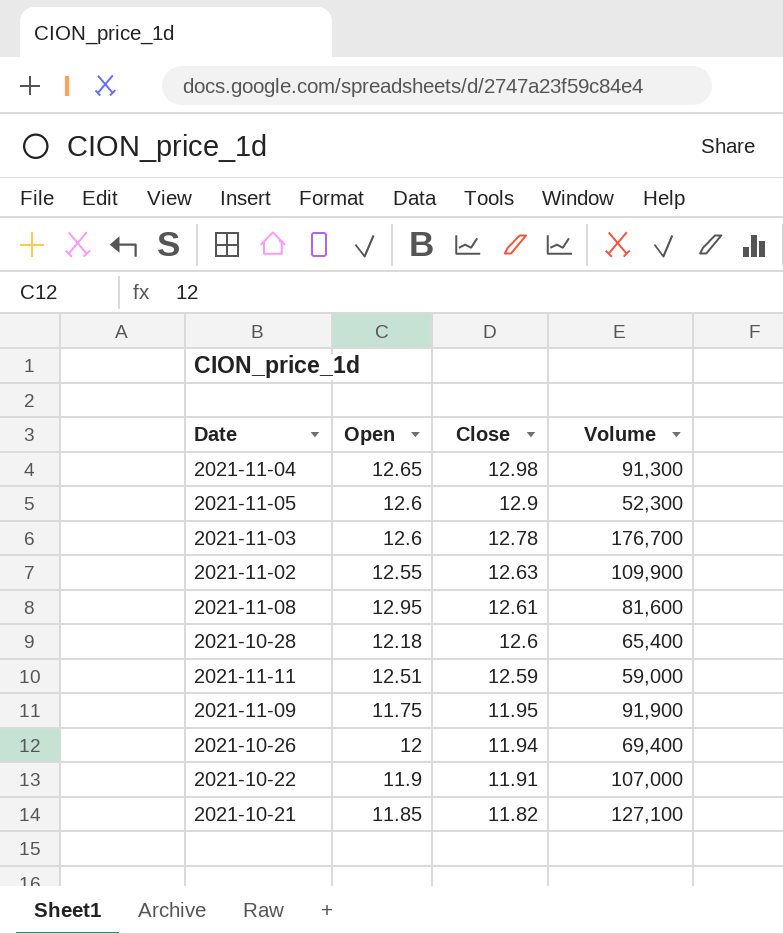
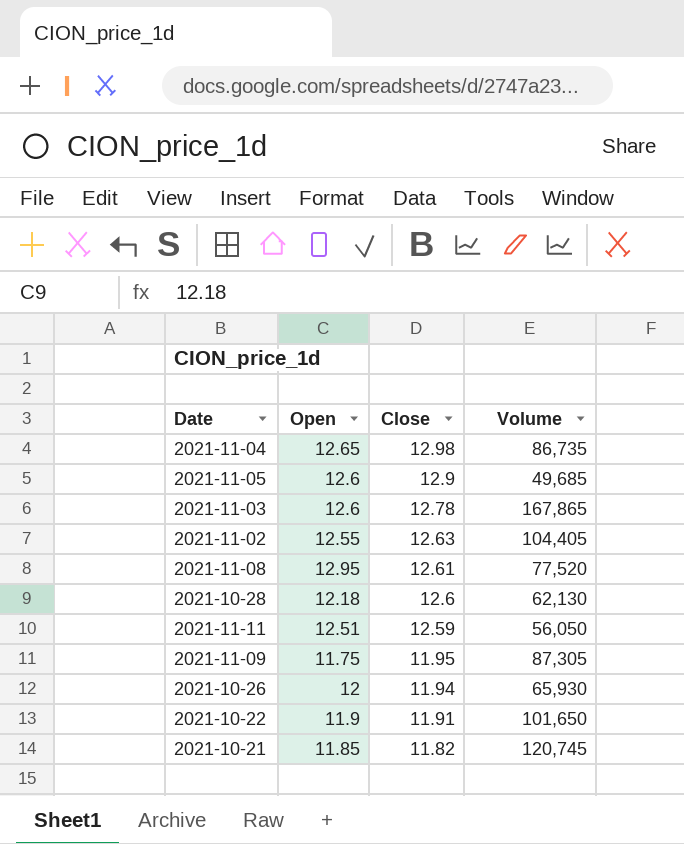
2021-11-04 | Volume: 91,300 -> 86,735
2021-11-05 | Volume: 52,300 -> 49,685
2021-11-03 | Volume: 176,700 -> 167,865
2021-11-02 | Volume: 109,900 -> 104,405
2021-11-08 | Volume: 81,600 -> 77,520
2021-10-28 | Volume: 65,400 -> 62,130
2021-11-11 | Volume: 59,000 -> 56,050
2021-11-09 | Volume: 91,900 -> 87,305
2021-10-26 | Volume: 69,400 -> 65,930
2021-10-22 | Volume: 107,000 -> 101,650
2021-10-21 | Volume: 127,100 -> 120,745

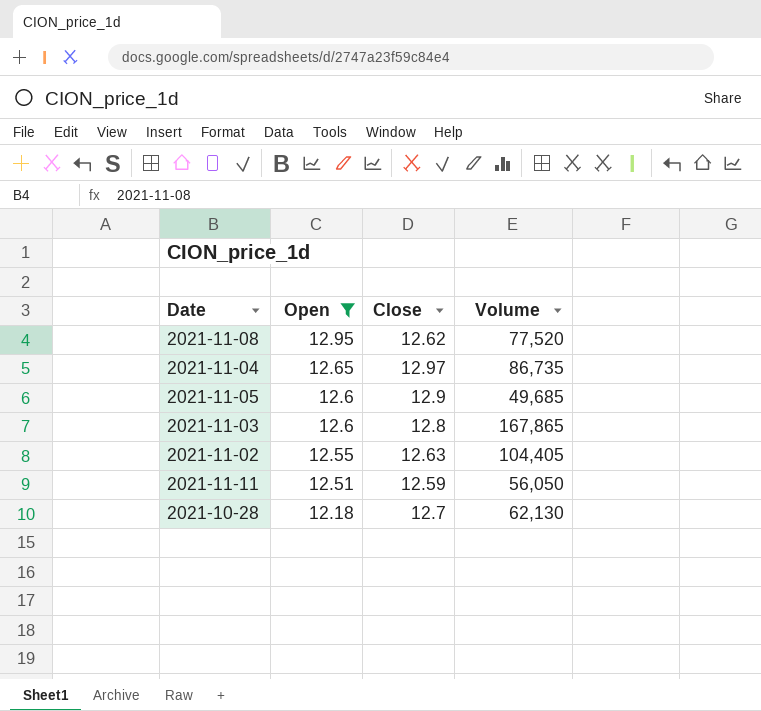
filter: none -> Open >= 12.18
row order: Close descending -> Open descending
2021-11-08 | Close: 12.61 -> 12.62
2021-11-04 | Close: 12.98 -> 12.97
2021-11-03 | Close: 12.78 -> 12.8
2021-10-28 | Close: 12.6 -> 12.7

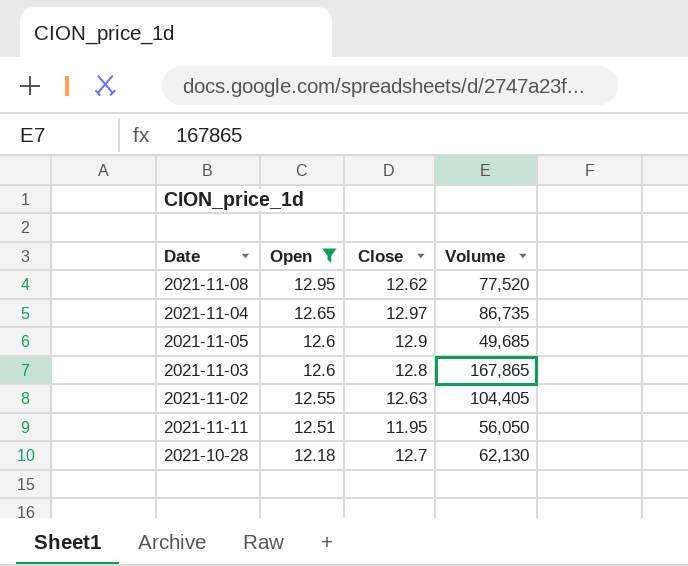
2021-11-11 | Close: 12.59 -> 11.95

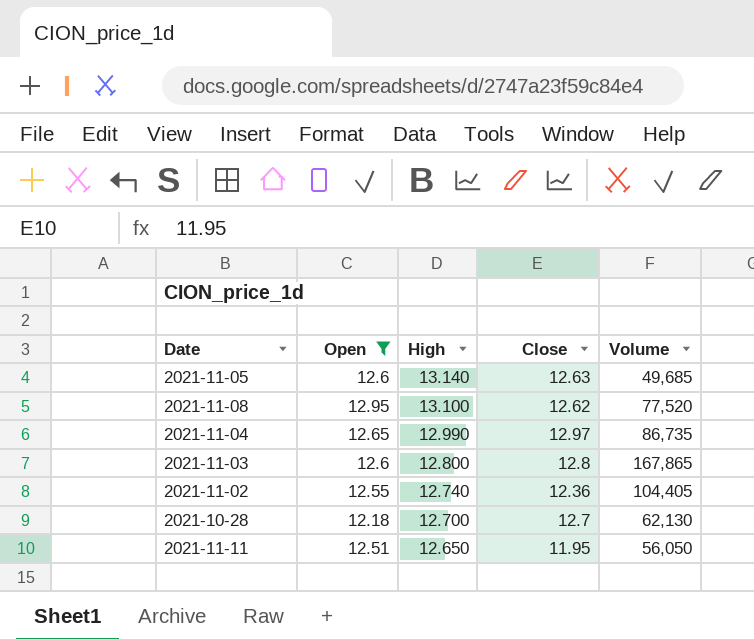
row order: Open descending -> High descending
column High | position: none -> 3
2021-11-05 | Close: 12.9 -> 12.63
2021-11-02 | Close: 12.63 -> 12.36

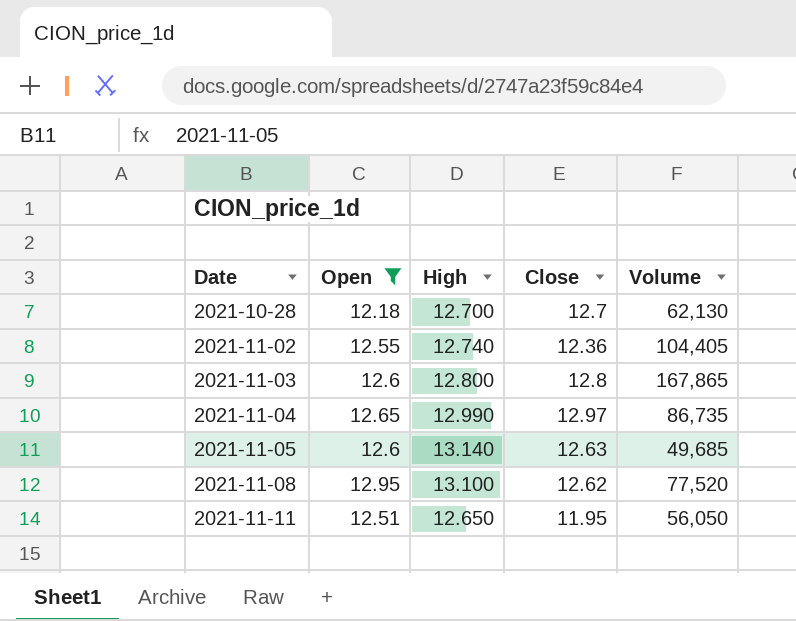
row order: High descending -> Date ascending

